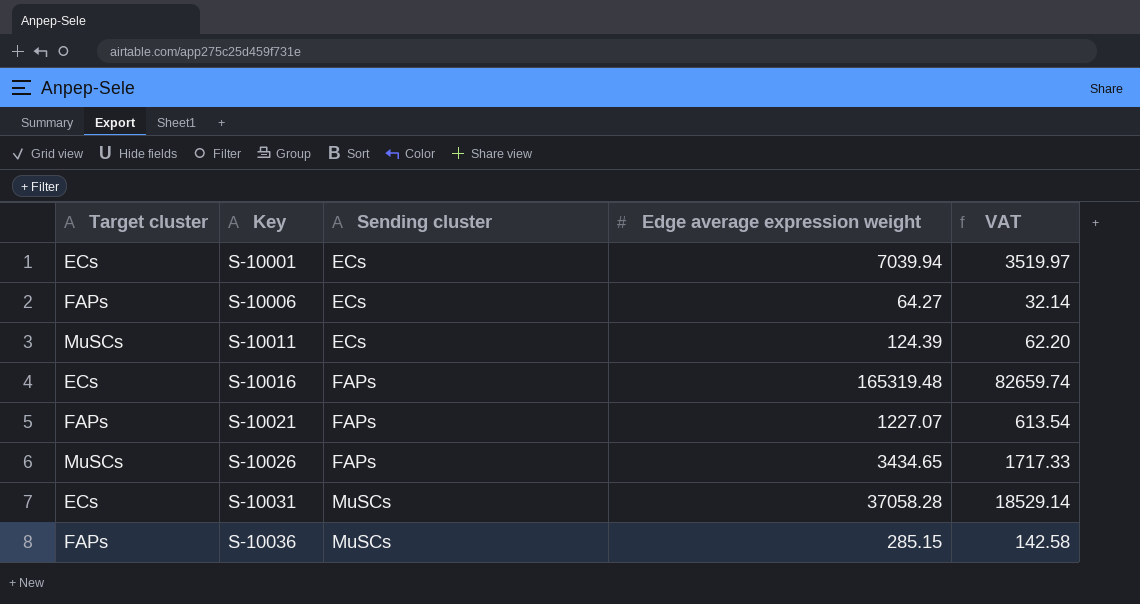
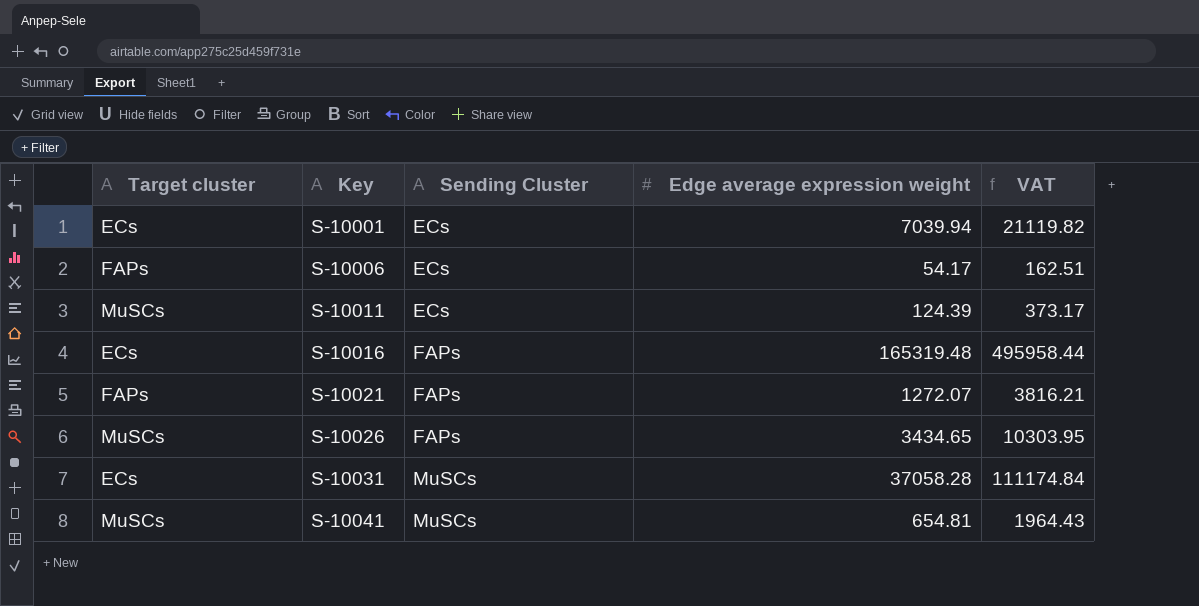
column name: Sending cluster -> Sending Cluster
column VAT | formula: [Edge average expression weight] * 0.5 -> [Edge average expression weight] * 3
row S-10036: FAPs | MuSCs | 285.15 | 142.58 -> none
S-10006 | Edge average expression weight: 64.27 -> 54.17
S-10021 | Edge average expression weight: 1227.07 -> 1272.07
row S-10041: none -> MuSCs | MuSCs | 654.81 | 1964.43

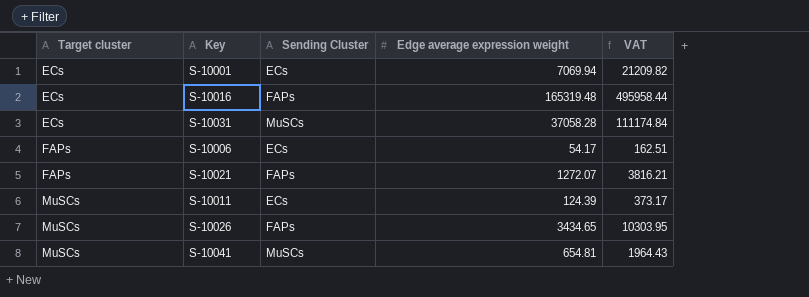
row order: Key ascending -> Target cluster ascending
S-10001 | Edge average expression weight: 7039.94 -> 7069.94
S-10001 | VAT: 21119.82 -> 21209.82

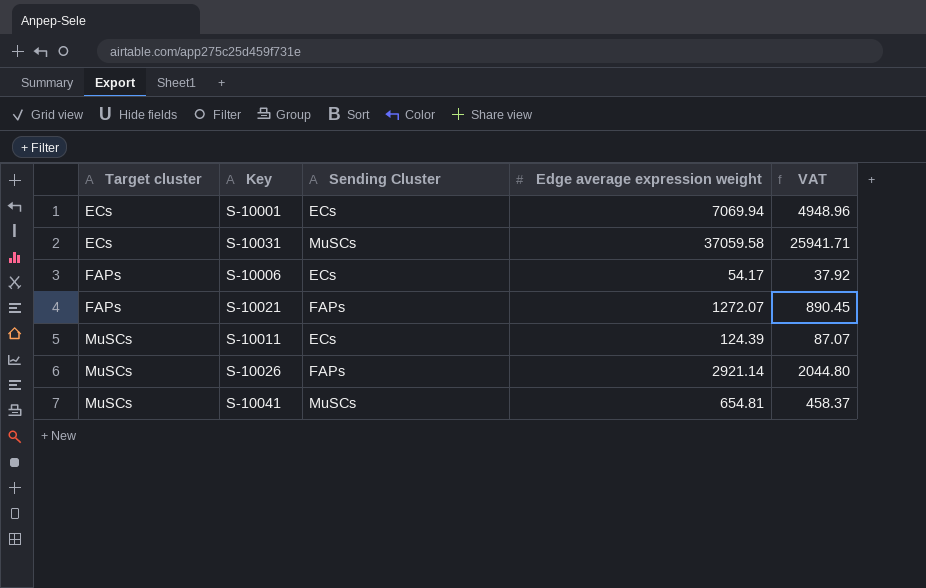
column VAT | formula: [Edge average expression weight] * 3 -> [Edge average expression weight] * 0.7
row S-10016: ECs | FAPs | 165319.48 | 495958.44 -> none
S-10031 | Edge average expression weight: 37058.28 -> 37059.58
S-10026 | Edge average expression weight: 3434.65 -> 2921.14

